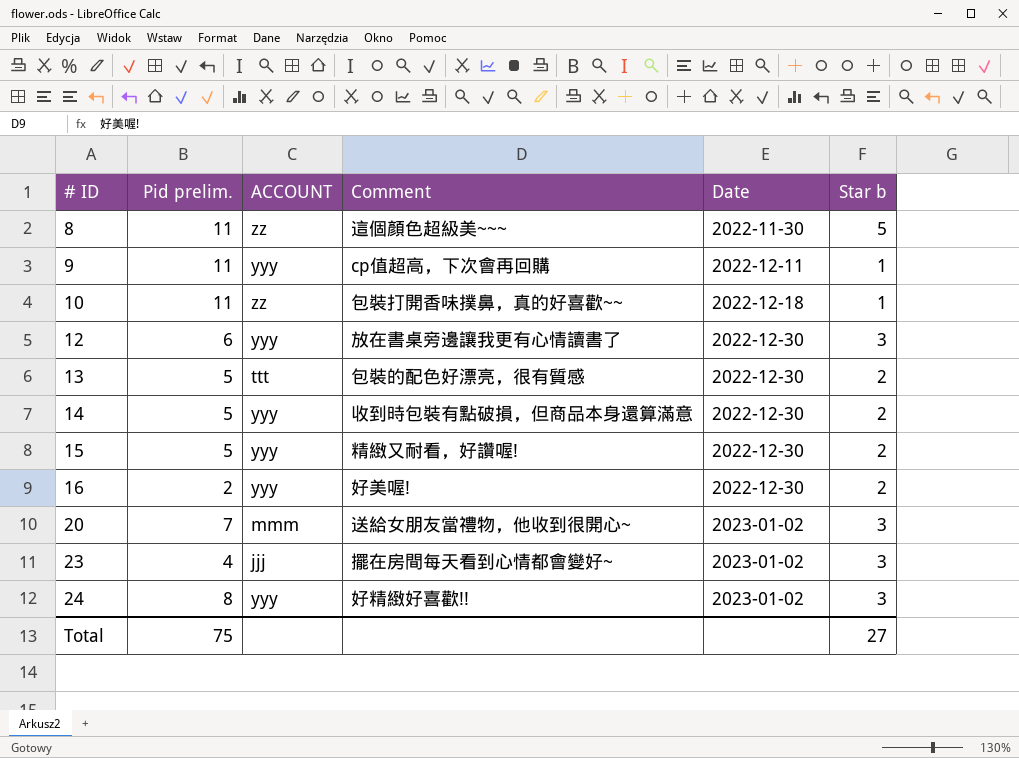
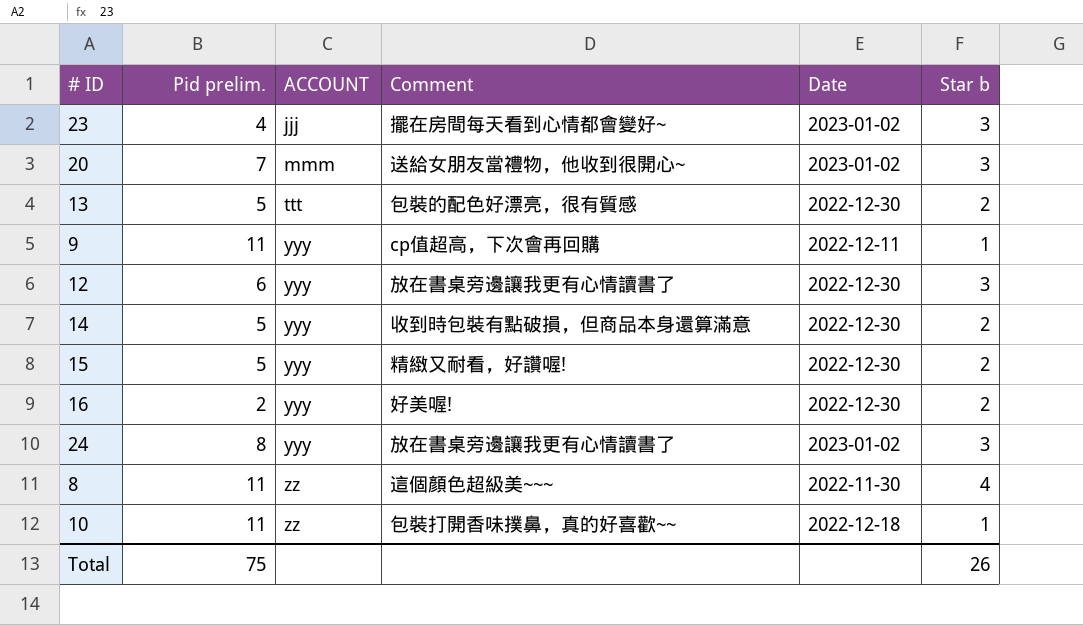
row order: # ID ascending -> ACCOUNT ascending
24 | Comment: 好精緻好喜歡!! -> 放在書桌旁邊讓我更有心情讀書了
8 | Star b: 5 -> 4
Total | Star b: 27 -> 26

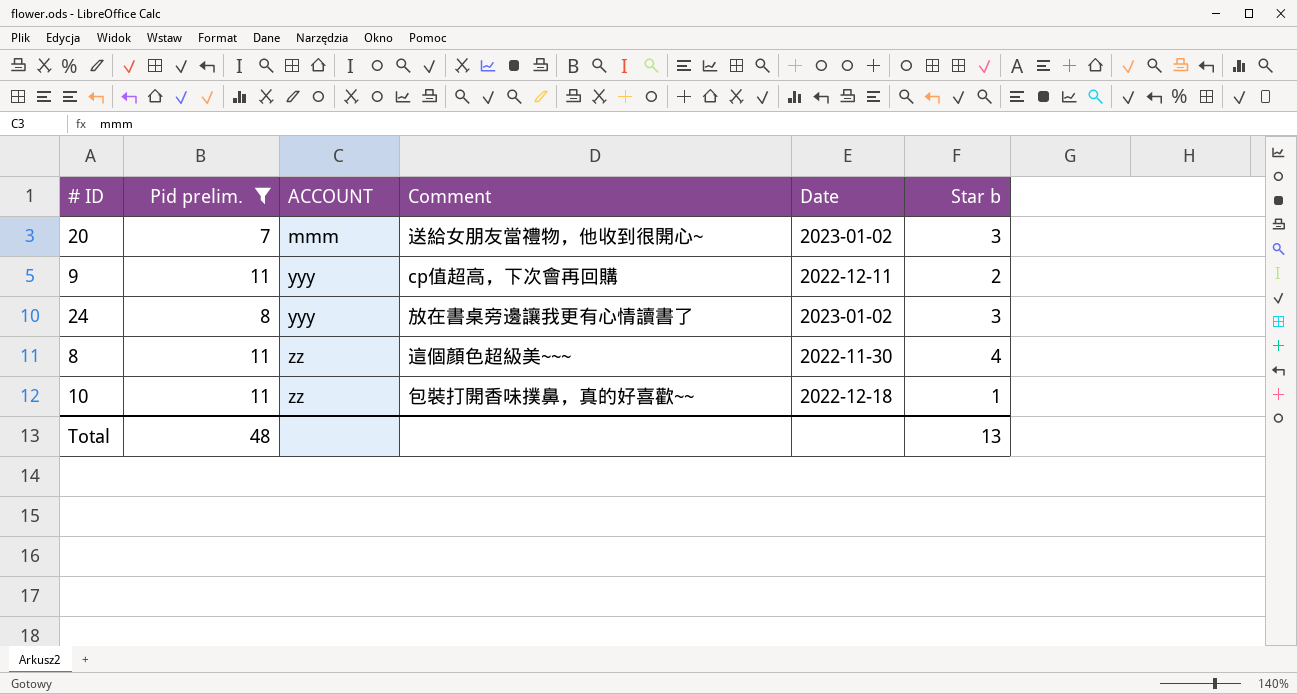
filter: none -> Pid prelim. >= 7
9 | Star b: 1 -> 2
Total | Pid prelim.: 75 -> 48
Total | Star b: 26 -> 13

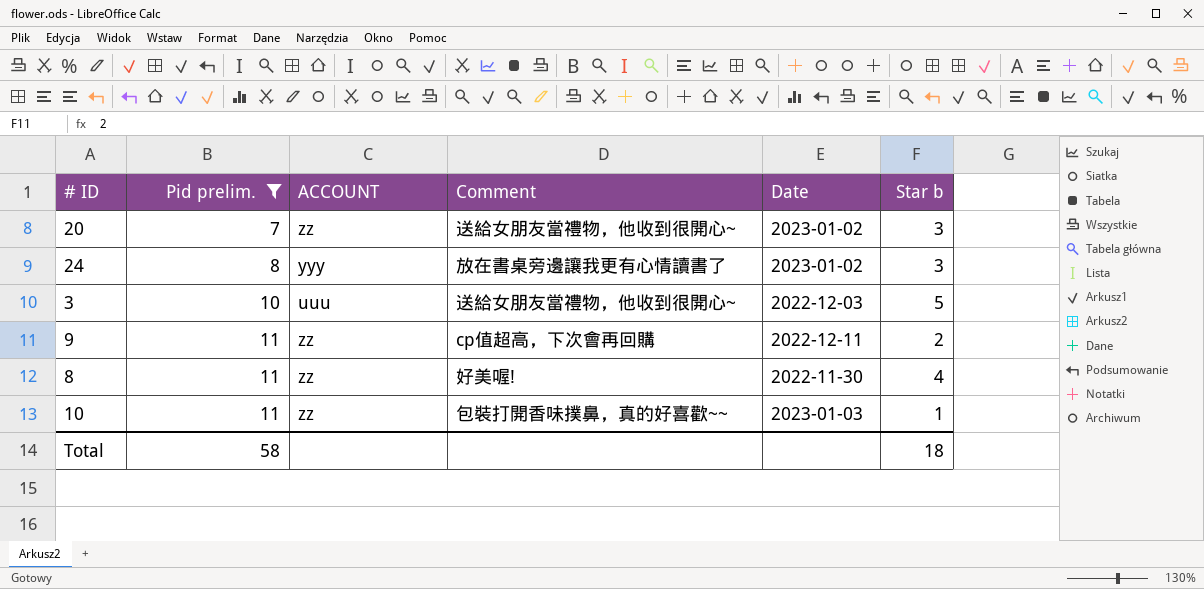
row order: ACCOUNT ascending -> Pid prelim. ascending
20 | ACCOUNT: mmm -> zz
row 3: none -> 10 | uuu | 送給女朋友當禮物，他收到很開心~ | 2022-12-03 | 5
9 | ACCOUNT: yyy -> zz
8 | Comment: 這個顏色超級美~~~ -> 好美喔!
10 | Date: 2022-12-18 -> 2023-01-03
Total | Pid prelim.: 48 -> 58
Total | Star b: 13 -> 18

